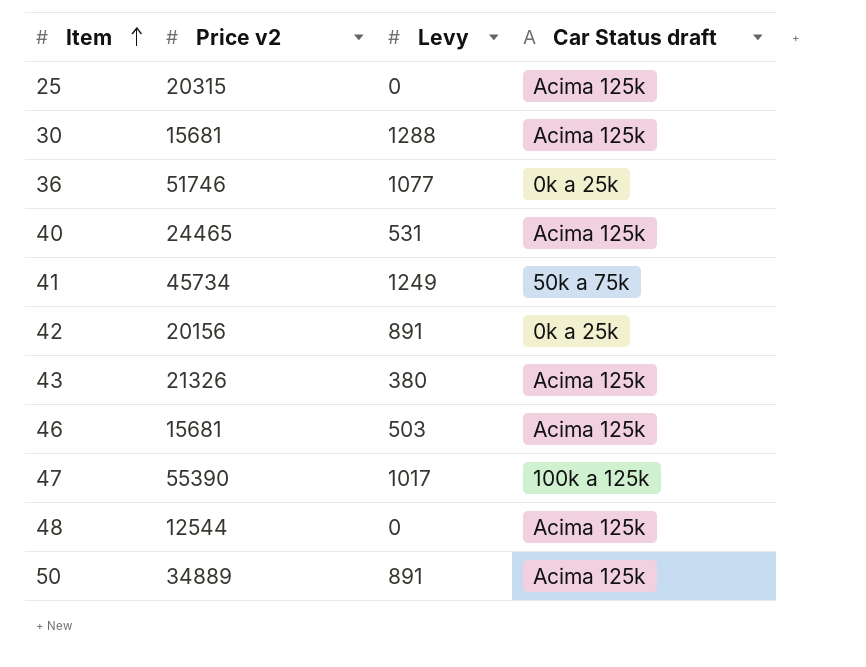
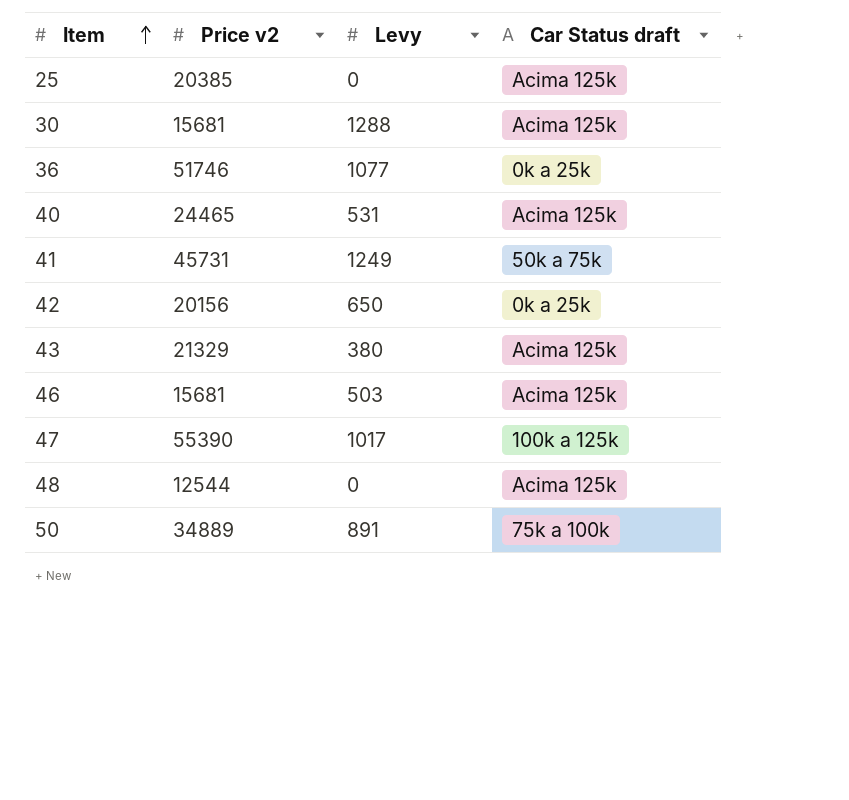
25 | Price v2: 20315 -> 20385
41 | Price v2: 45734 -> 45731
42 | Levy: 891 -> 650
43 | Price v2: 21326 -> 21329
50 | Car Status draft: Acima 125k -> 75k a 100k

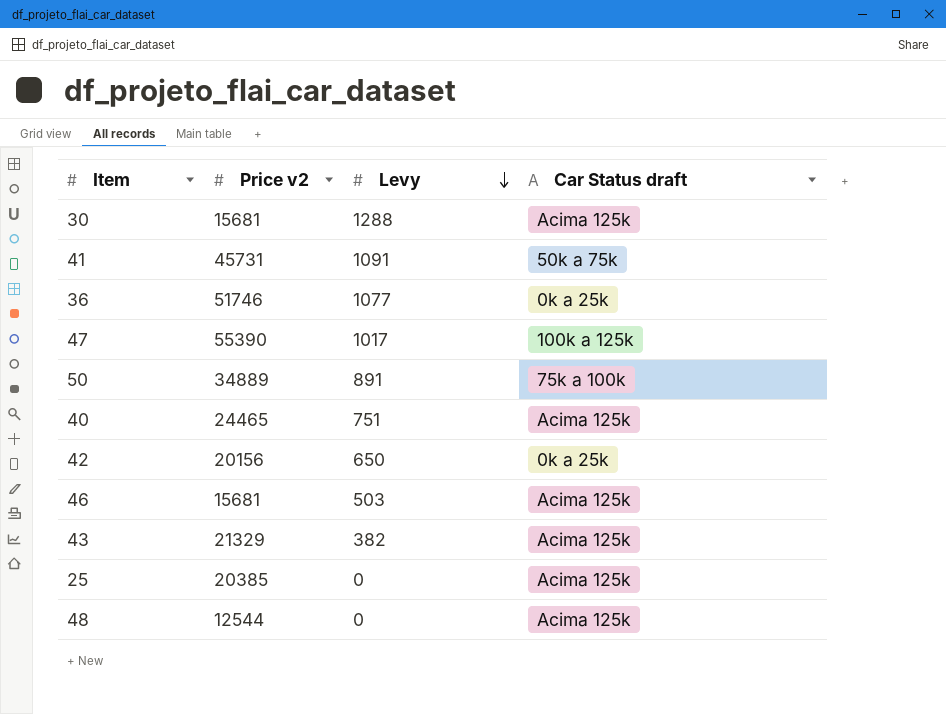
row order: Item ascending -> Levy descending
41 | Levy: 1249 -> 1091
40 | Levy: 531 -> 751
43 | Levy: 380 -> 382

